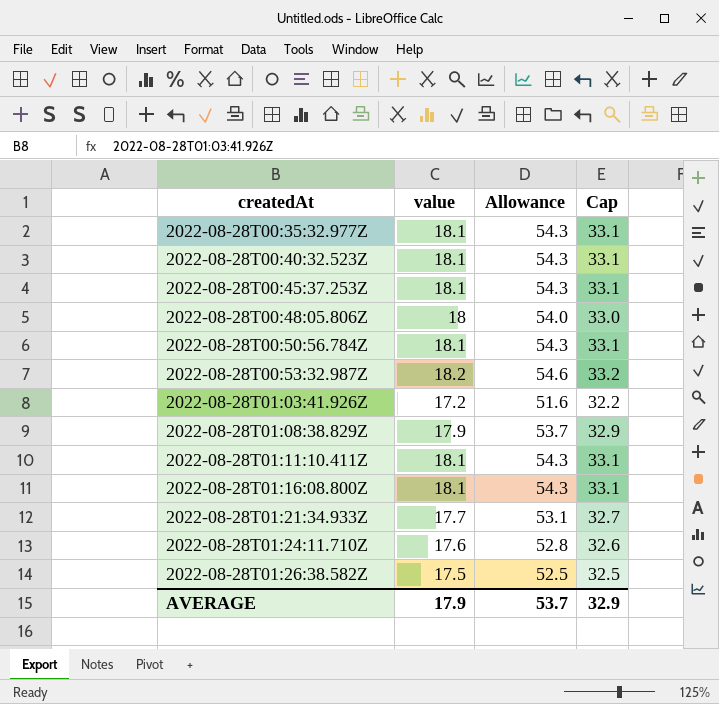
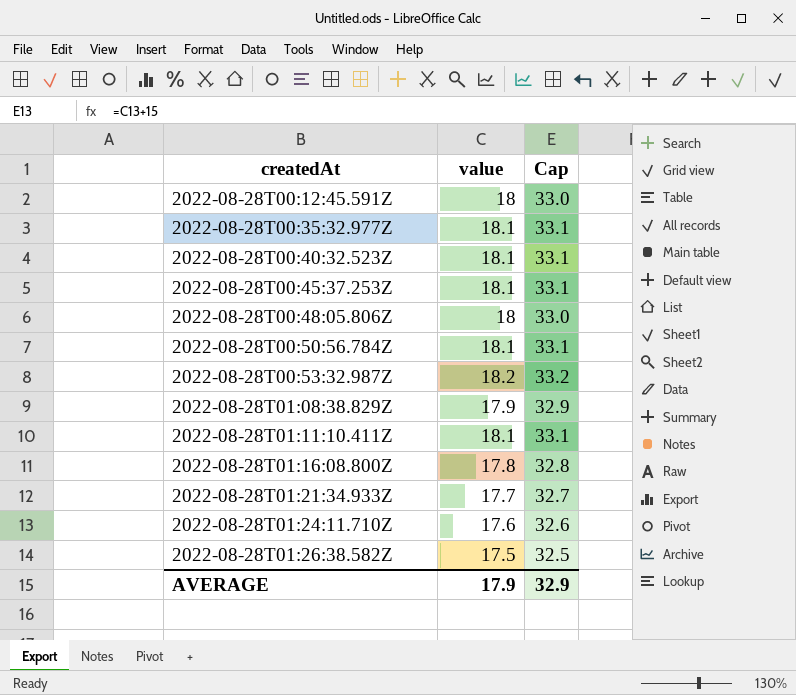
column Allowance | formula: [value] * 3 -> none
row 2022-08-28T01:03:41.926Z: 17.2 | 51.6 | 32.2 -> none
row 2022-08-28T00:12:45.591Z: none -> 18 | 33.0
2022-08-28T01:16:08.800Z | value: 18.1 -> 17.8
2022-08-28T01:16:08.800Z | Cap: 33.1 -> 32.8

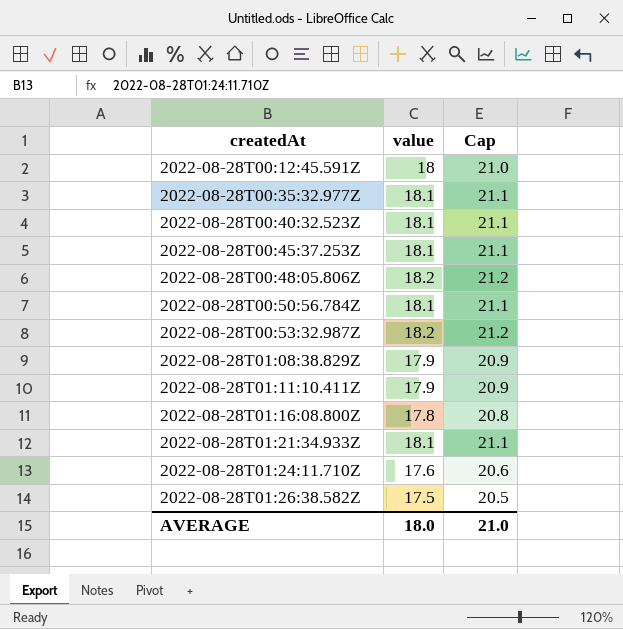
column Cap | formula: [value] + 15 -> [value] + 3
2022-08-28T00:48:05.806Z | value: 18 -> 18.2
2022-08-28T01:11:10.411Z | value: 18.1 -> 17.9
2022-08-28T01:21:34.933Z | value: 17.7 -> 18.1
AVERAGE | value: 17.9 -> 18.0
AVERAGE | Cap: 32.9 -> 21.0

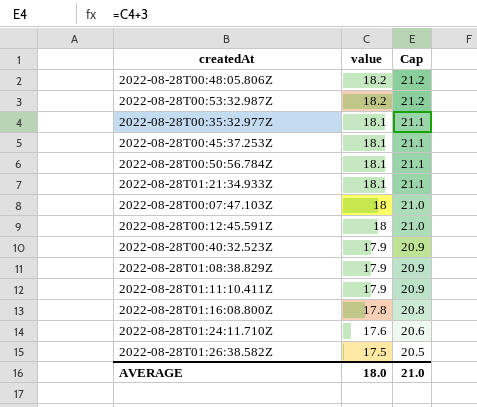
row order: createdAt ascending -> value descending
row 2022-08-28T00:07:47.103Z: none -> 18 | 21.0
2022-08-28T00:40:32.523Z | value: 18.1 -> 17.9
2022-08-28T00:40:32.523Z | Cap: 21.1 -> 20.9

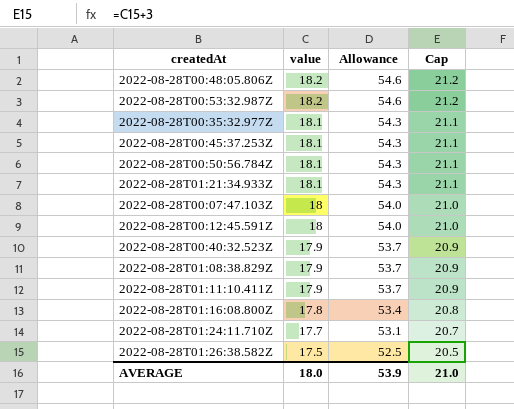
column Allowance | formula: none -> [value] * 3
2022-08-28T01:24:11.710Z | value: 17.6 -> 17.7
2022-08-28T01:24:11.710Z | Cap: 20.6 -> 20.7

